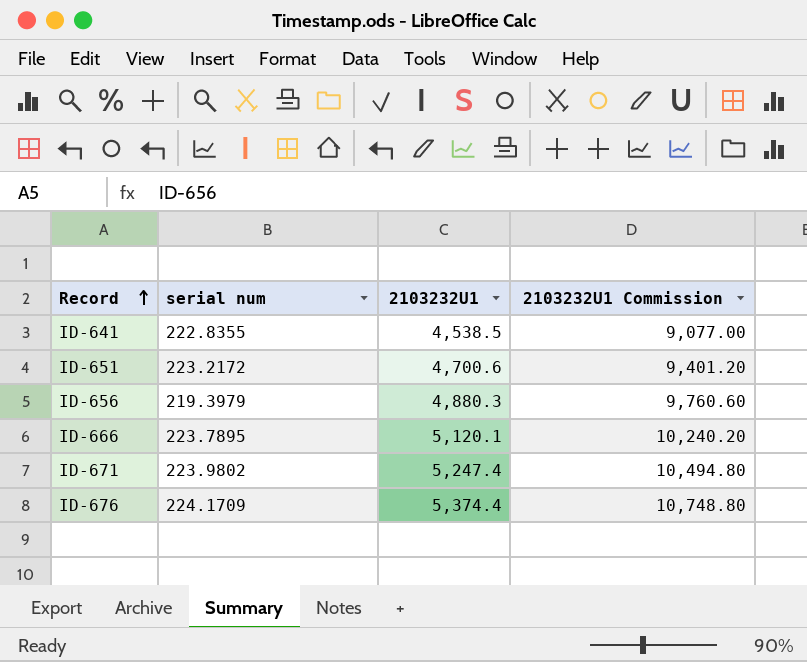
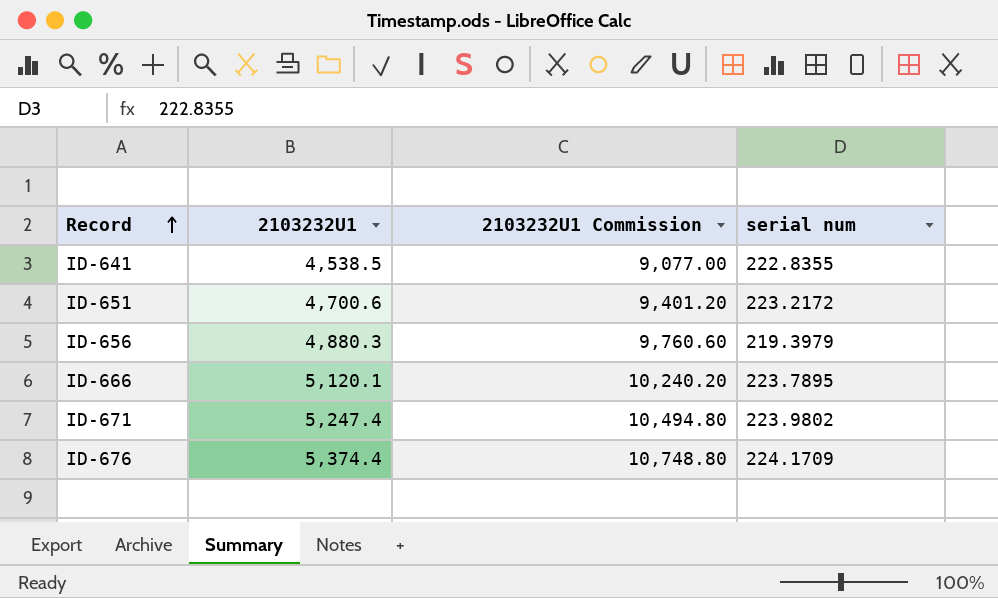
column serial num | position: 2 -> 4

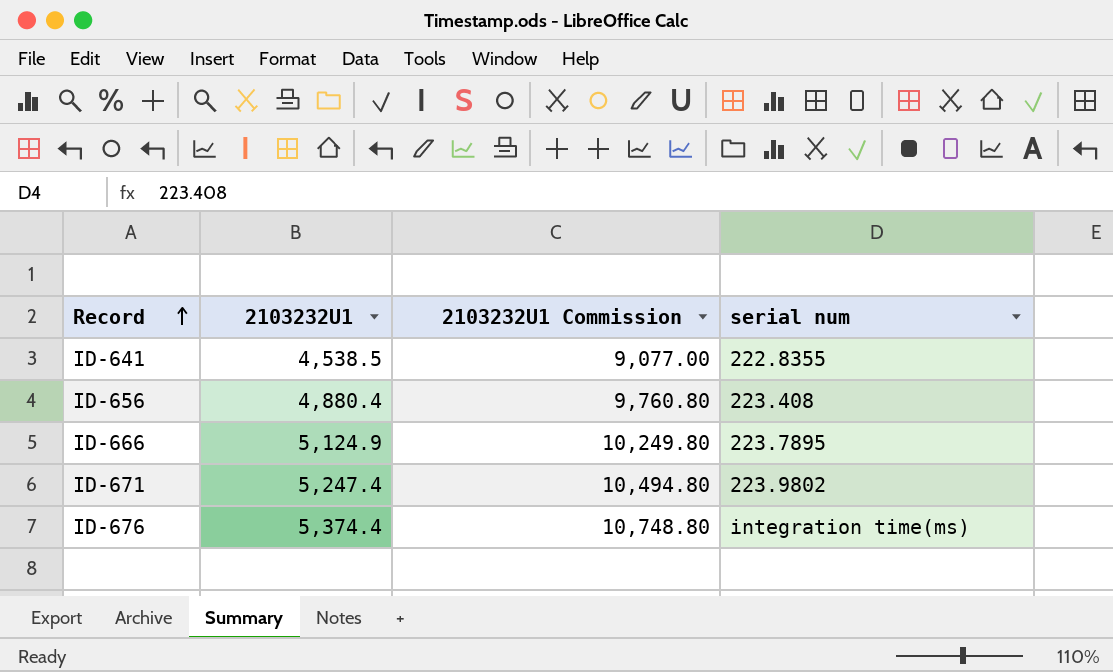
row ID-651: 4,700.6 | 9,401.20 | 223.2172 -> none
ID-656 | 2103232U1: 4,880.3 -> 4,880.4
ID-656 | 2103232U1 Commission: 9,760.60 -> 9,760.80
ID-656 | serial num: 219.3979 -> 223.408
ID-666 | 2103232U1: 5,120.1 -> 5,124.9
ID-666 | 2103232U1 Commission: 10,240.20 -> 10,249.80
ID-676 | serial num: 224.1709 -> integration time(ms)

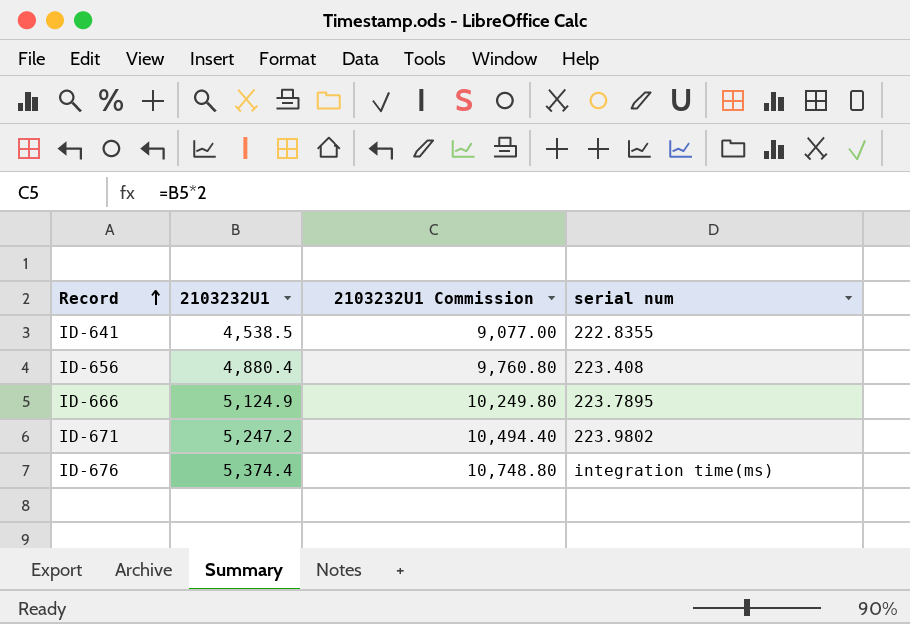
ID-671 | 2103232U1: 5,247.4 -> 5,247.2
ID-671 | 2103232U1 Commission: 10,494.80 -> 10,494.40

